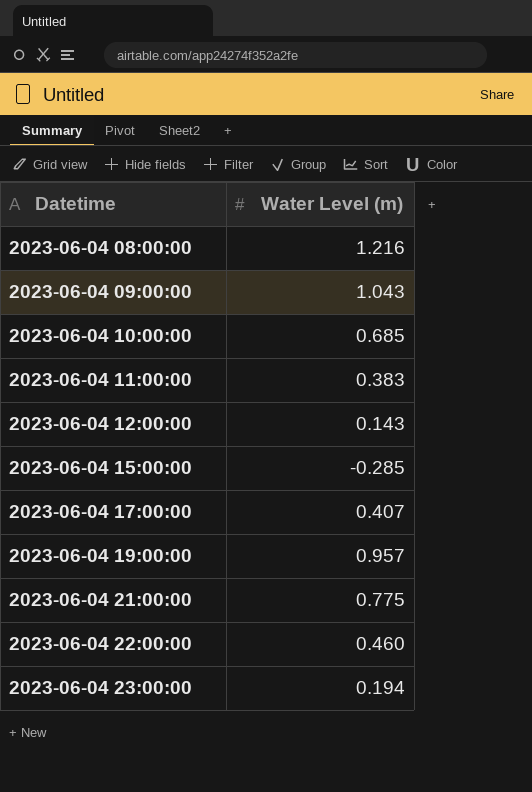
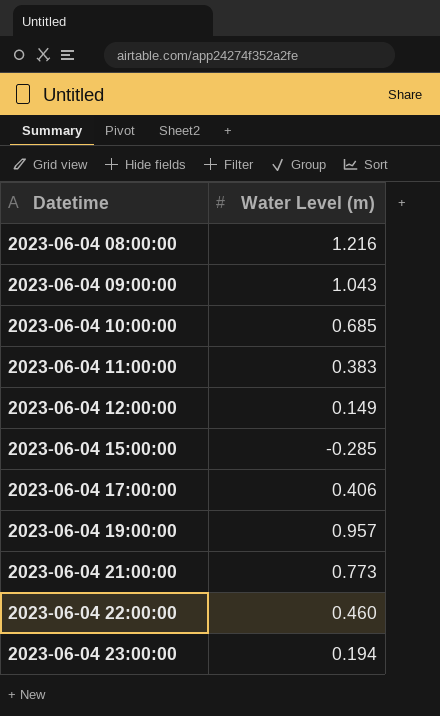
2023-06-04 12:00:00 | Water Level (m): 0.143 -> 0.149
2023-06-04 17:00:00 | Water Level (m): 0.407 -> 0.406
2023-06-04 21:00:00 | Water Level (m): 0.775 -> 0.773

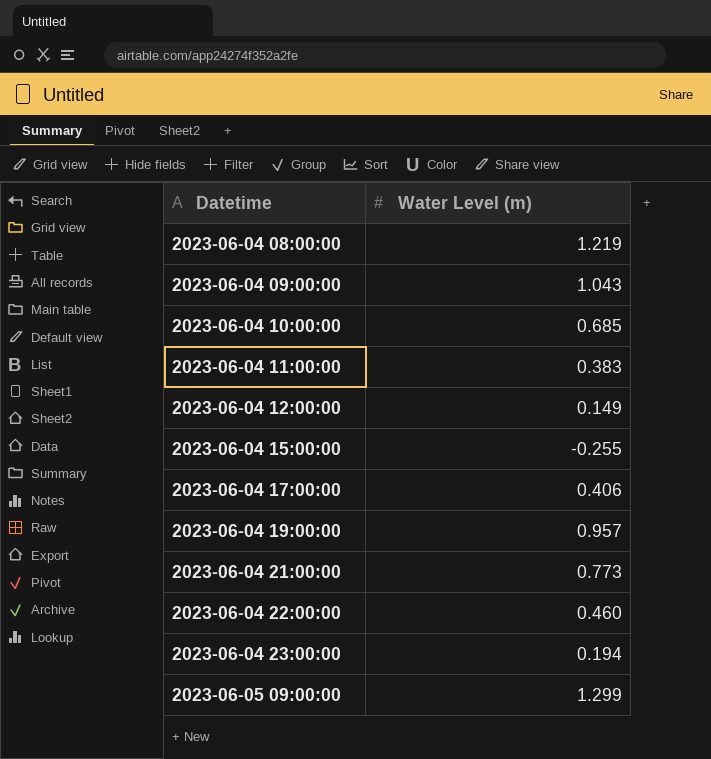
2023-06-04 08:00:00 | Water Level (m): 1.216 -> 1.219
2023-06-04 15:00:00 | Water Level (m): -0.285 -> -0.255
row 2023-06-05 09:00:00: none -> 1.299

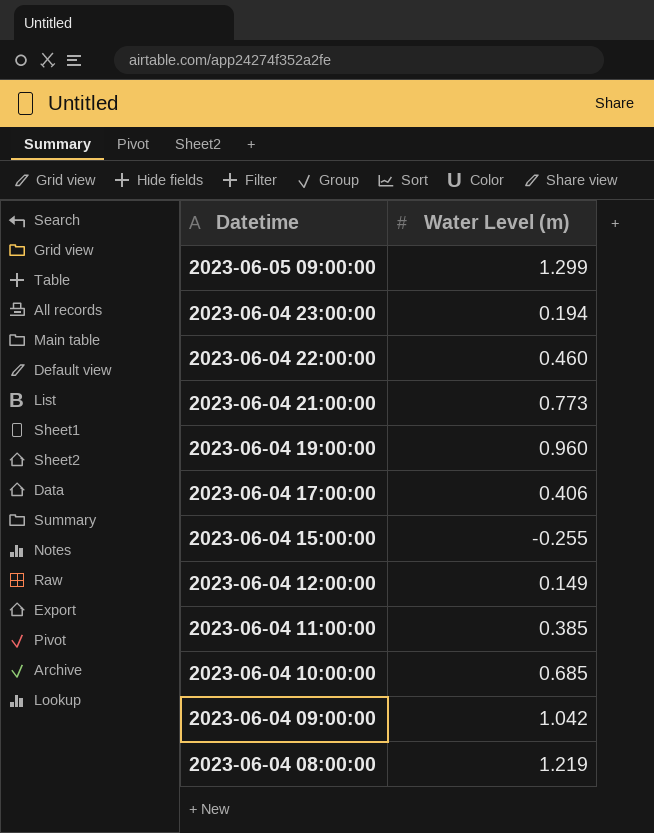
row order: Datetime ascending -> Datetime descending
2023-06-04 19:00:00 | Water Level (m): 0.957 -> 0.960
2023-06-04 11:00:00 | Water Level (m): 0.383 -> 0.385
2023-06-04 09:00:00 | Water Level (m): 1.043 -> 1.042

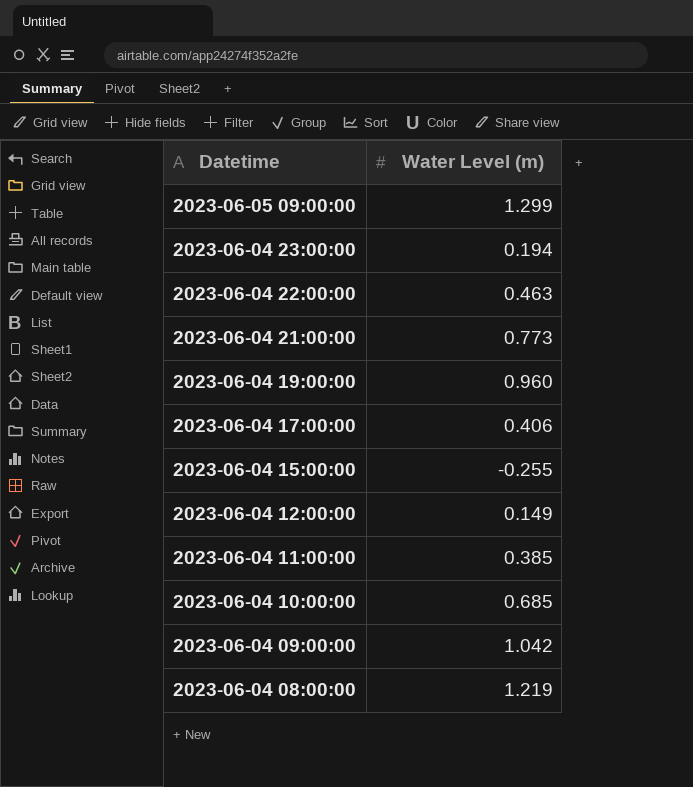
2023-06-04 22:00:00 | Water Level (m): 0.460 -> 0.463

